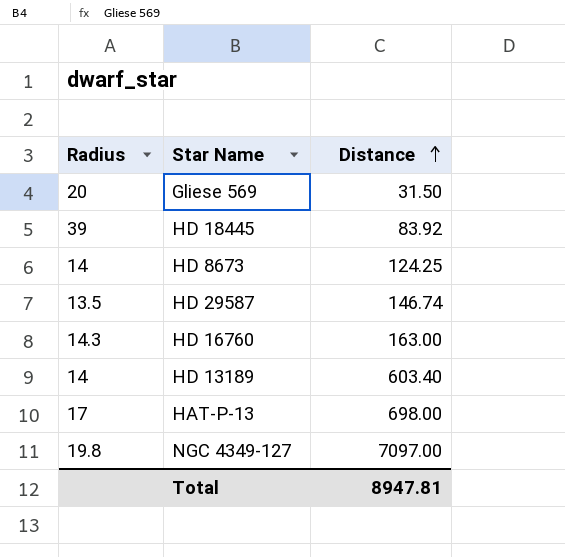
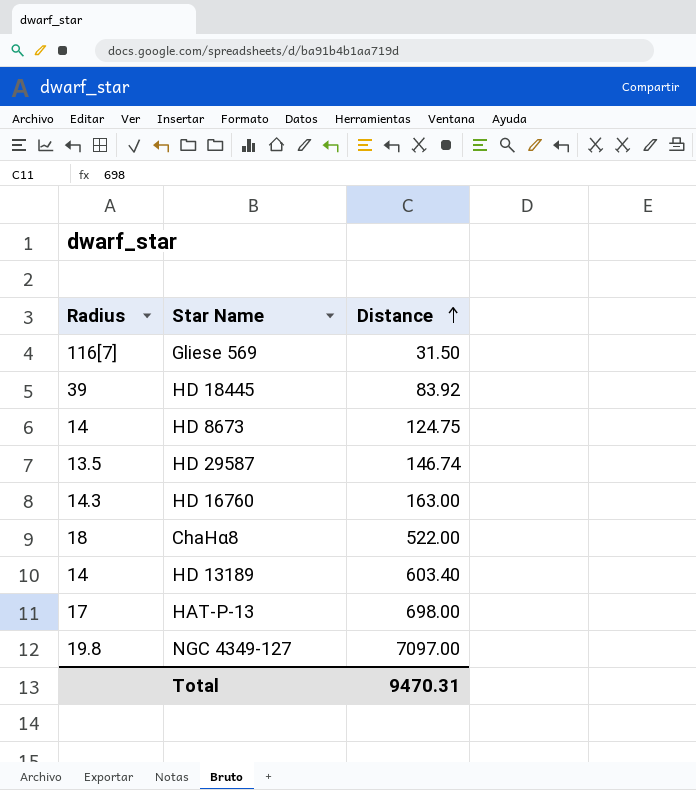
Gliese 569 | Radius: 20 -> 116[7]
HD 8673 | Distance: 124.25 -> 124.75
row ChaHα8: none -> 18 | 522.00
Total | Distance: 8947.81 -> 9470.31

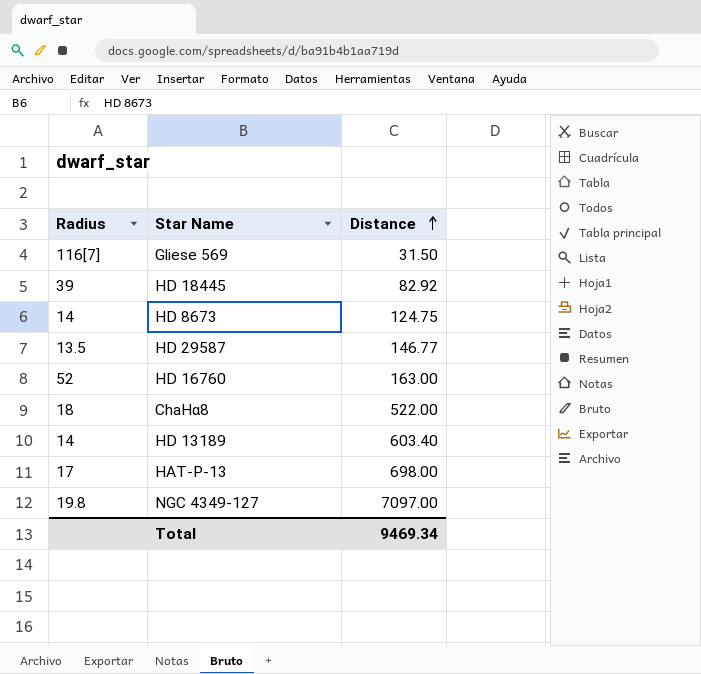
HD 18445 | Distance: 83.92 -> 82.92
HD 29587 | Distance: 146.74 -> 146.77
HD 16760 | Radius: 14.3 -> 52
Total | Distance: 9470.31 -> 9469.34

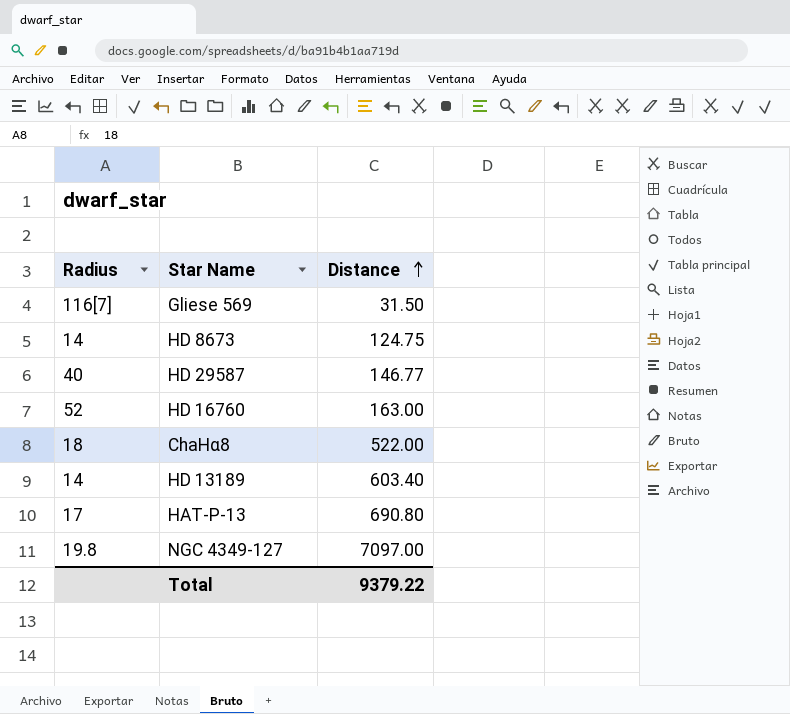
row HD 18445: 39 | 82.92 -> none
HD 29587 | Radius: 13.5 -> 40
HAT-P-13 | Distance: 698.00 -> 690.80
Total | Distance: 9469.34 -> 9379.22

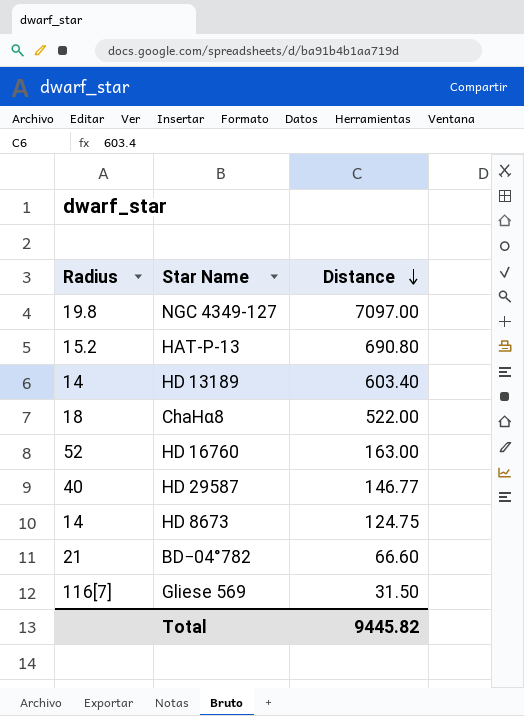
row order: Distance ascending -> Distance descending
HAT-P-13 | Radius: 17 -> 15.2
row BD−04°782: none -> 21 | 66.60
Total | Distance: 9379.22 -> 9445.82

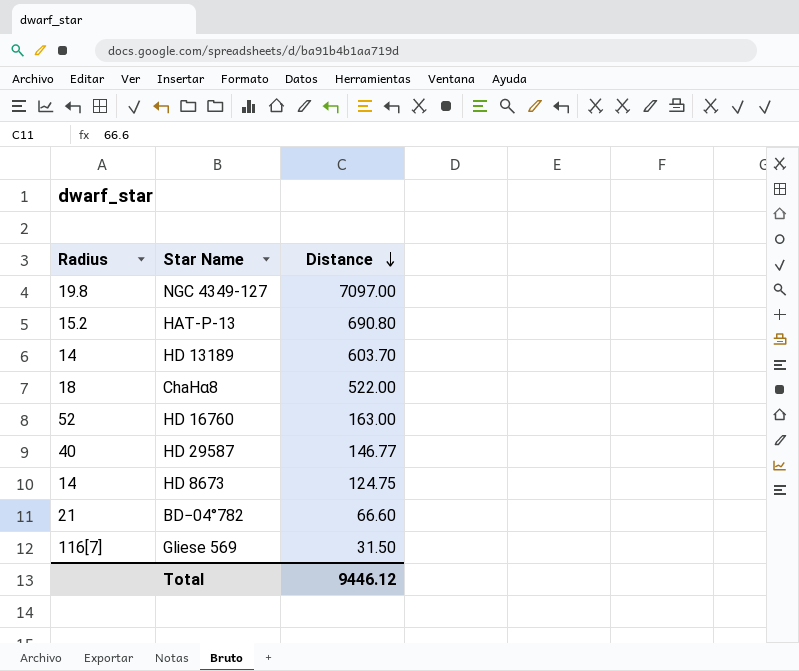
HD 13189 | Distance: 603.40 -> 603.70
Total | Distance: 9445.82 -> 9446.12

